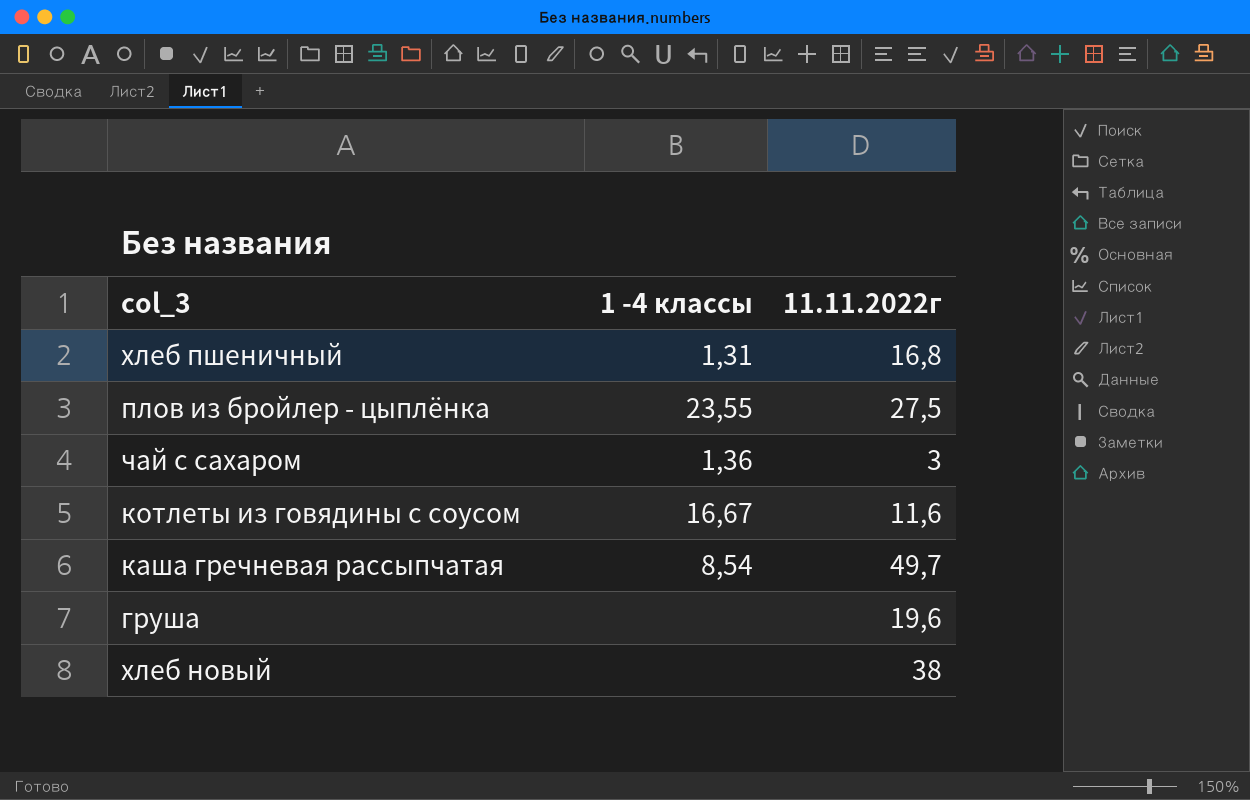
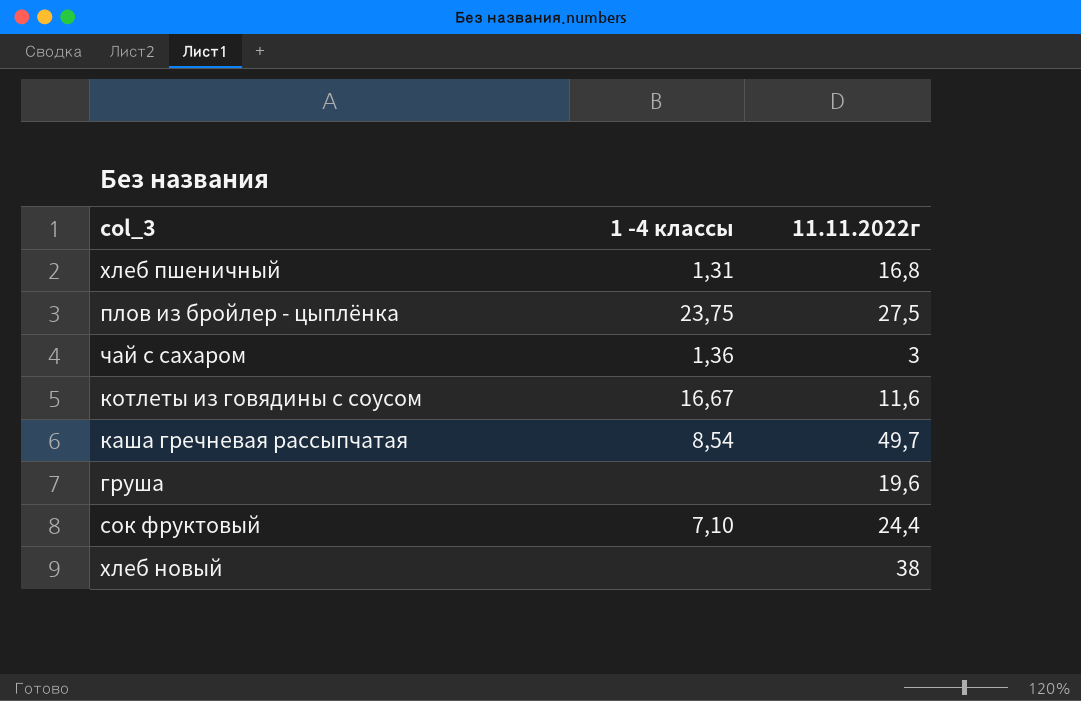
плов из бройлер - цыплёнка | 1 -4 классы: 23,55 -> 23,75
row сок фруктовый: none -> 7,10 | 24,4

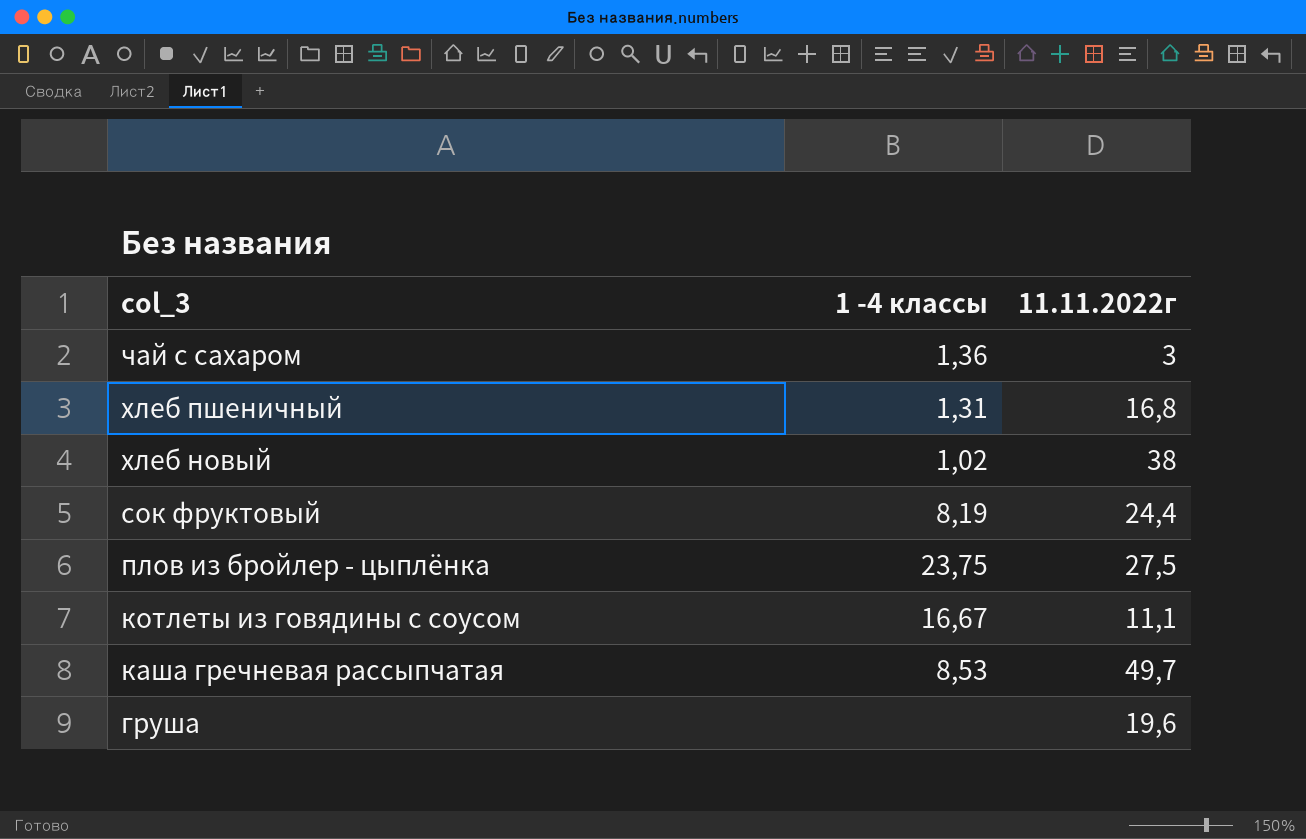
row order: none -> col_3 descending
хлеб новый | 1 -4 классы: none -> 1,02
сок фруктовый | 1 -4 классы: 7,10 -> 8,19
котлеты из говядины с соусом | 11.11.2022г: 11,6 -> 11,1
каша гречневая рассыпчатая | 1 -4 классы: 8,54 -> 8,53

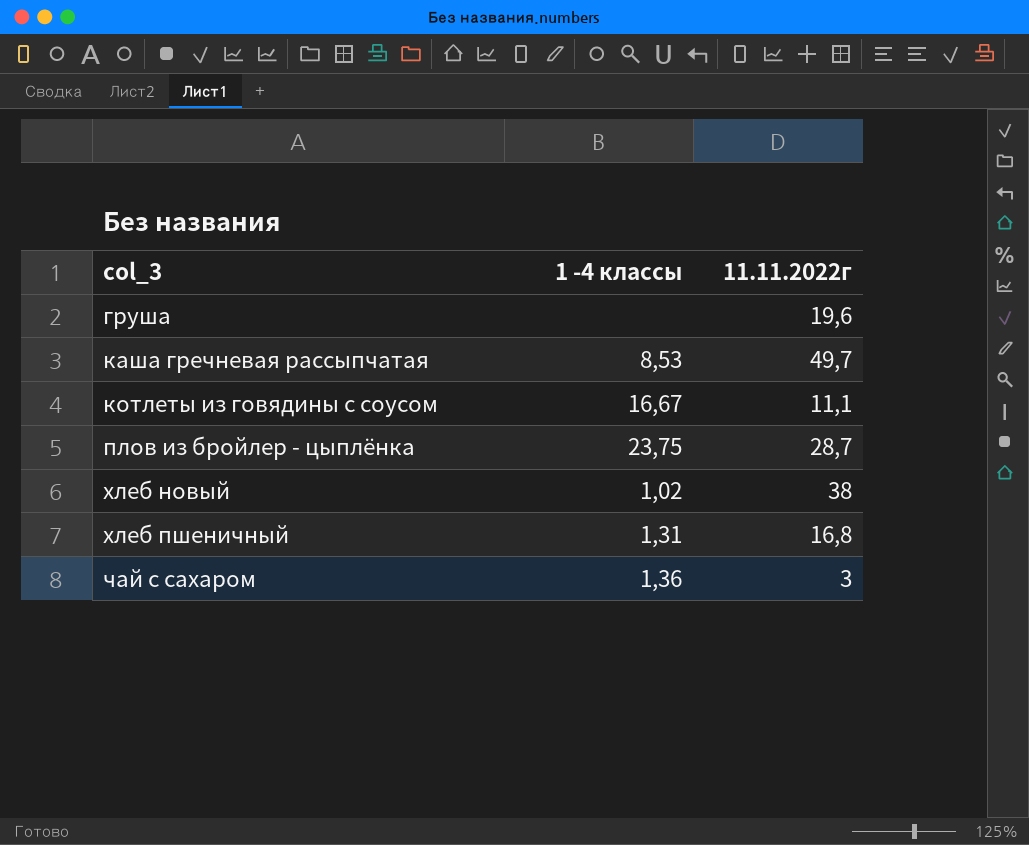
row order: col_3 descending -> col_3 ascending
row сок фруктовый: 8,19 | 24,4 -> none
плов из бройлер - цыплёнка | 11.11.2022г: 27,5 -> 28,7

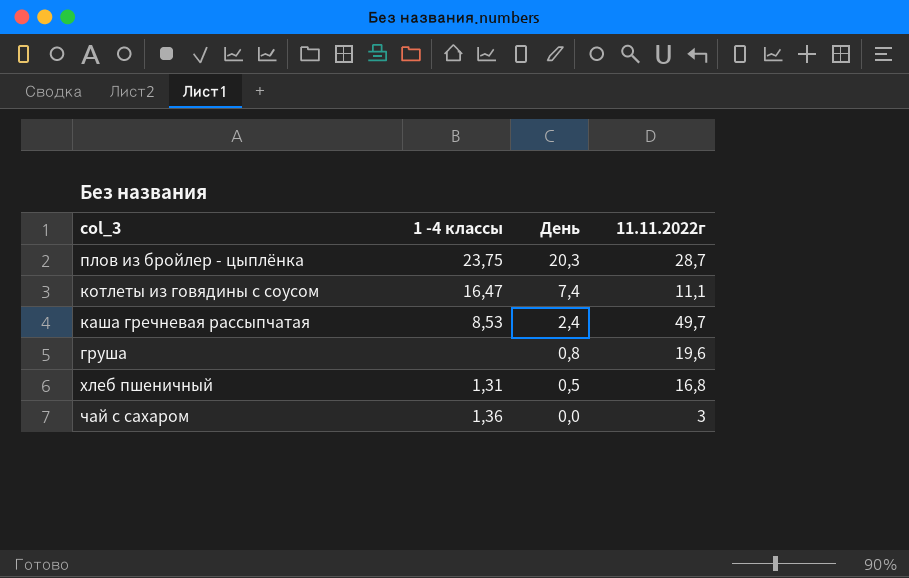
row order: col_3 ascending -> День descending
column День | position: none -> 3
row хлеб новый: 1,02 | 38 -> none
котлеты из говядины с соусом | 1 -4 классы: 16,67 -> 16,47

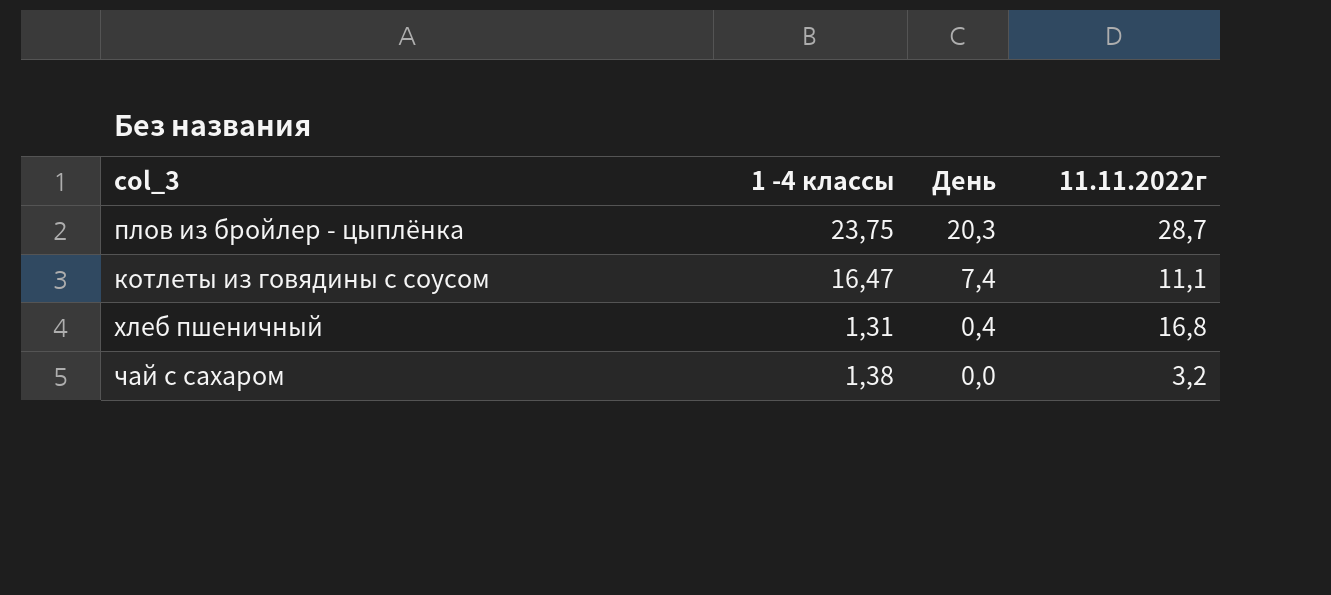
row каша гречневая рассыпчатая: 8,53 | 2,4 | 49,7 -> none
row груша: none | 0,8 | 19,6 -> none
хлеб пшеничный | День: 0,5 -> 0,4
чай с сахаром | 1 -4 классы: 1,36 -> 1,38
чай с сахаром | 11.11.2022г: 3 -> 3,2

